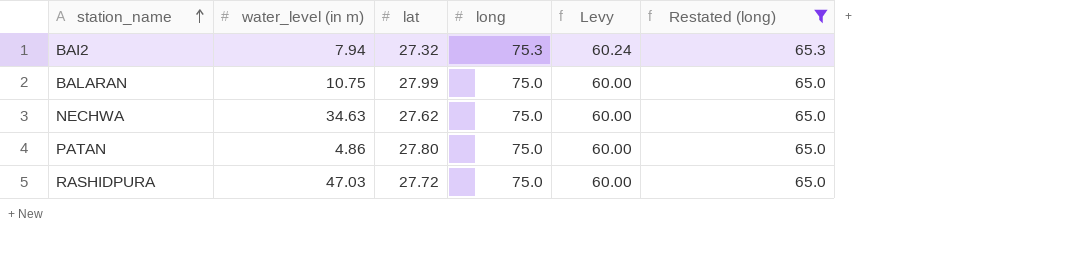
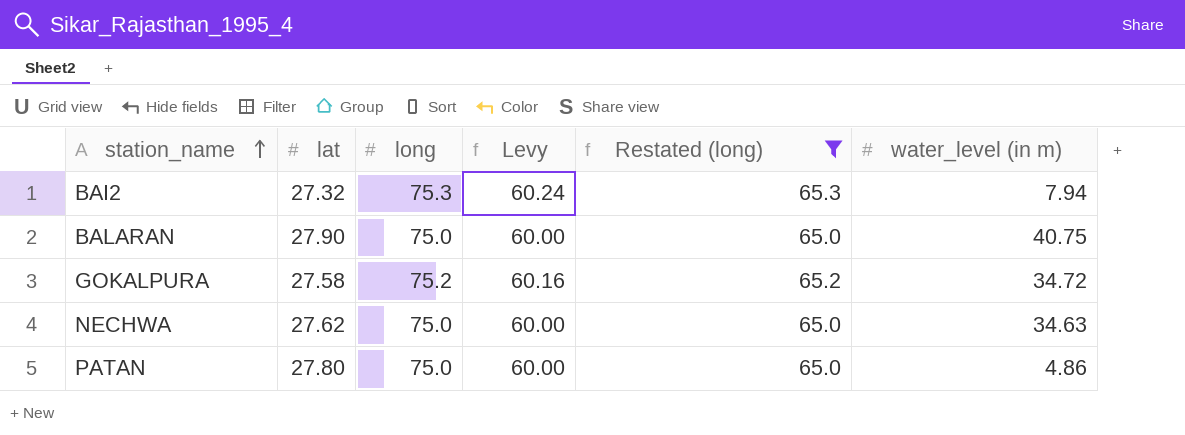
column water_level (in m) | position: 2 -> 6
row RASHIDPURA: 47.03 | 27.72 | 75.0 | 60.00 | 65.0 -> none
BALARAN | lat: 27.99 -> 27.90
BALARAN | water_level (in m): 10.75 -> 40.75
row GOKALPURA: none -> 27.58 | 75.2 | 60.16 | 65.2 | 34.72

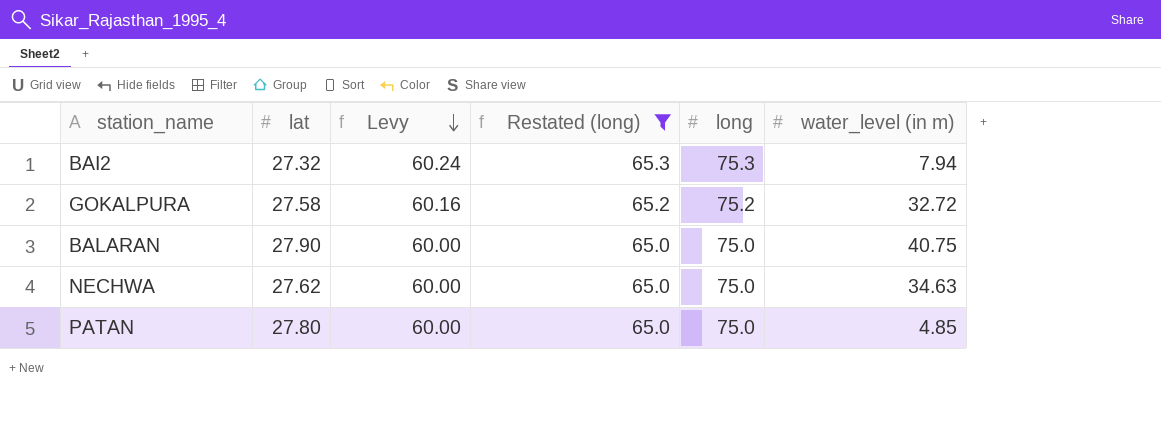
row order: station_name ascending -> Levy descending
column long | position: 3 -> 5
GOKALPURA | water_level (in m): 34.72 -> 32.72
PATAN | water_level (in m): 4.86 -> 4.85

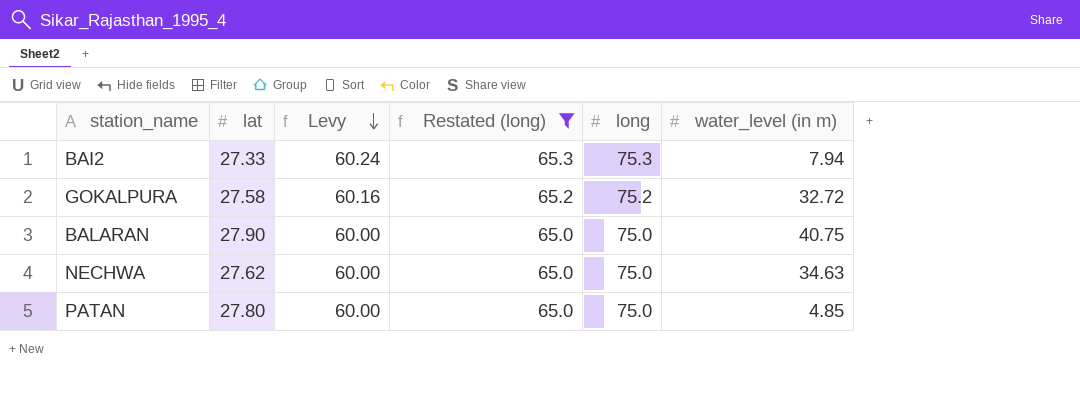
BAI2 | lat: 27.32 -> 27.33

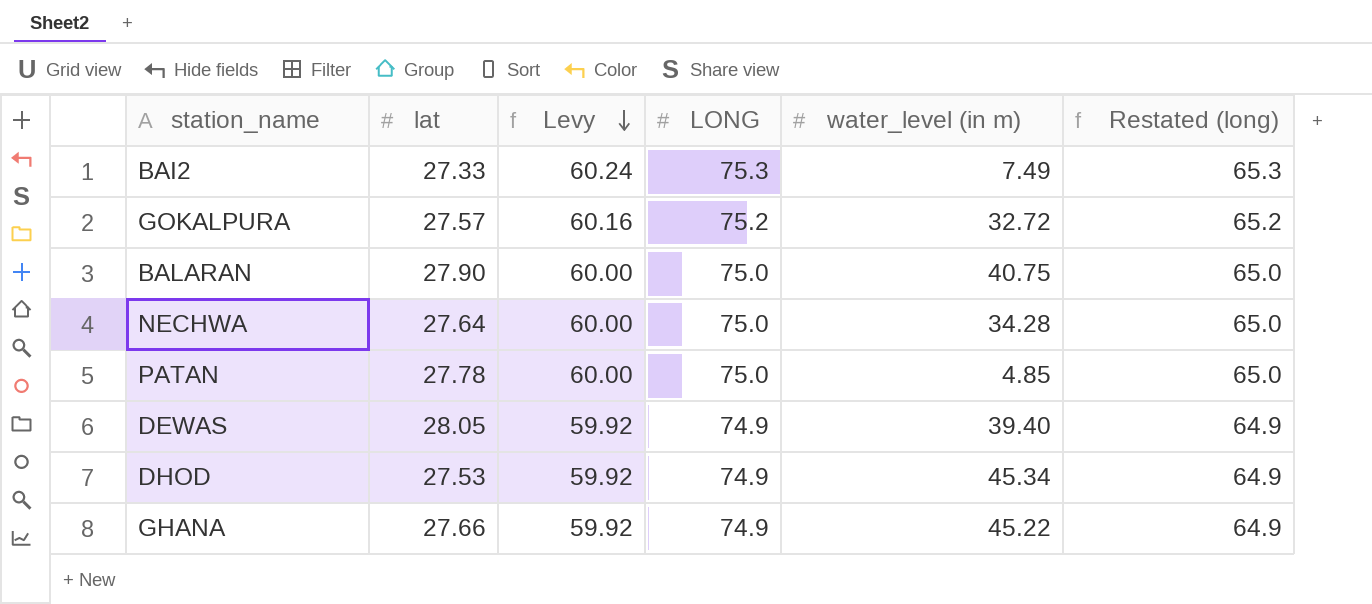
filter: Restated (long) != 64.9 -> none
column name: long -> LONG
column Restated (long) | position: 4 -> 6
BAI2 | water_level (in m): 7.94 -> 7.49
GOKALPURA | lat: 27.58 -> 27.57
NECHWA | lat: 27.62 -> 27.64
NECHWA | water_level (in m): 34.63 -> 34.28
PATAN | lat: 27.80 -> 27.78

